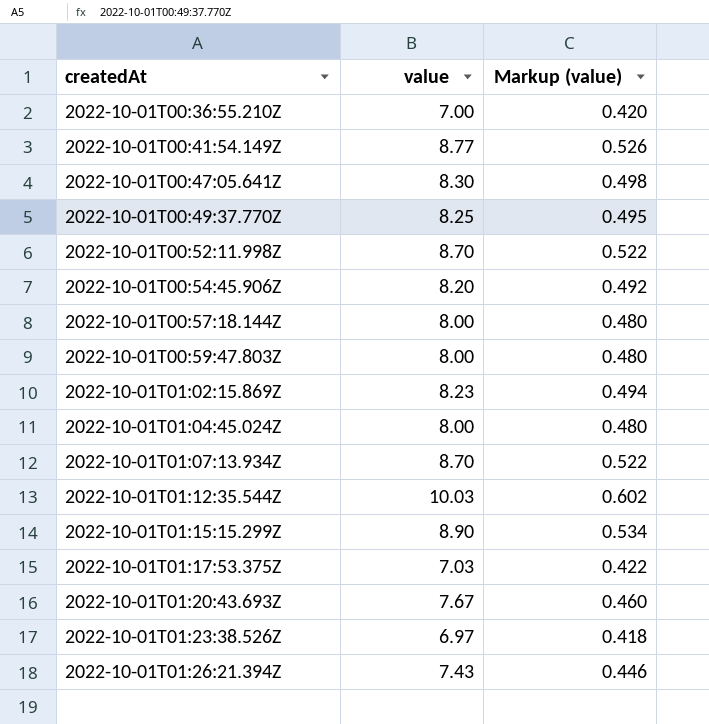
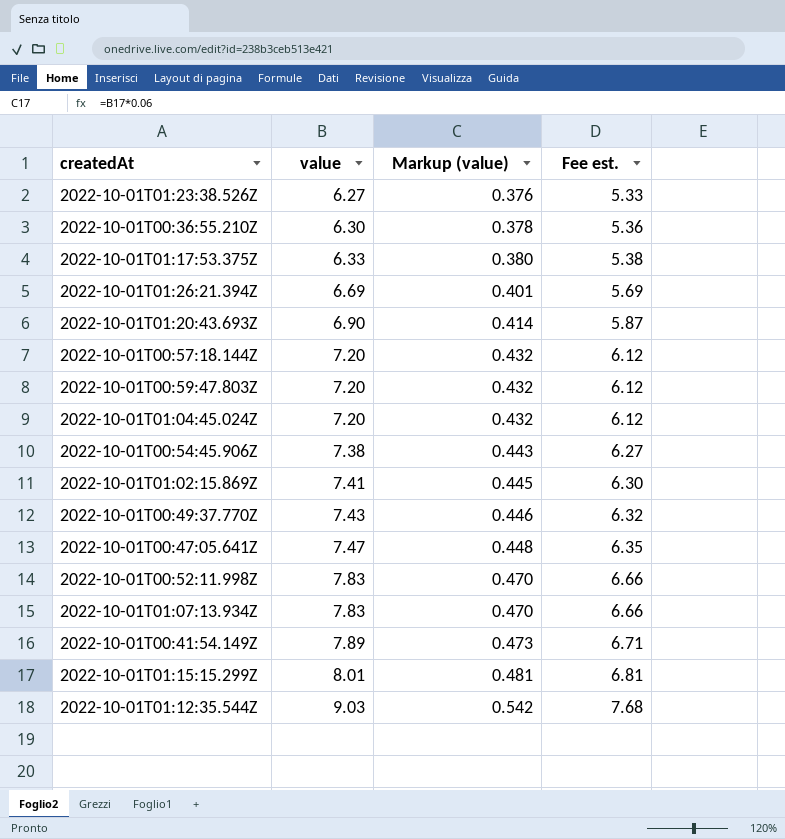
row order: createdAt ascending -> value ascending
column Fee est. | formula: none -> [value] * 0.85
2022-10-01T01:23:38.526Z | value: 6.97 -> 6.27
2022-10-01T01:23:38.526Z | Markup (value): 0.418 -> 0.376
2022-10-01T00:36:55.210Z | value: 7.00 -> 6.30
2022-10-01T00:36:55.210Z | Markup (value): 0.420 -> 0.378
2022-10-01T01:17:53.375Z | value: 7.03 -> 6.33
2022-10-01T01:17:53.375Z | Markup (value): 0.422 -> 0.380
2022-10-01T01:26:21.394Z | value: 7.43 -> 6.69
2022-10-01T01:26:21.394Z | Markup (value): 0.446 -> 0.401
2022-10-01T01:20:43.693Z | value: 7.67 -> 6.90
2022-10-01T01:20:43.693Z | Markup (value): 0.460 -> 0.414
2022-10-01T00:57:18.144Z | value: 8.00 -> 7.20
2022-10-01T00:57:18.144Z | Markup (value): 0.480 -> 0.432
2022-10-01T00:59:47.803Z | value: 8.00 -> 7.20
2022-10-01T00:59:47.803Z | Markup (value): 0.480 -> 0.432
2022-10-01T01:04:45.024Z | value: 8.00 -> 7.20
2022-10-01T01:04:45.024Z | Markup (value): 0.480 -> 0.432
2022-10-01T00:54:45.906Z | value: 8.20 -> 7.38
2022-10-01T00:54:45.906Z | Markup (value): 0.492 -> 0.443
2022-10-01T01:02:15.869Z | value: 8.23 -> 7.41
2022-10-01T01:02:15.869Z | Markup (value): 0.494 -> 0.445
2022-10-01T00:49:37.770Z | value: 8.25 -> 7.43
2022-10-01T00:49:37.770Z | Markup (value): 0.495 -> 0.446
2022-10-01T00:47:05.641Z | value: 8.30 -> 7.47
2022-10-01T00:47:05.641Z | Markup (value): 0.498 -> 0.448
2022-10-01T00:52:11.998Z | value: 8.70 -> 7.83
2022-10-01T00:52:11.998Z | Markup (value): 0.522 -> 0.470
2022-10-01T01:07:13.934Z | value: 8.70 -> 7.83
2022-10-01T01:07:13.934Z | Markup (value): 0.522 -> 0.470
2022-10-01T00:41:54.149Z | value: 8.77 -> 7.89
2022-10-01T00:41:54.149Z | Markup (value): 0.526 -> 0.473
2022-10-01T01:15:15.299Z | value: 8.90 -> 8.01
2022-10-01T01:15:15.299Z | Markup (value): 0.534 -> 0.481
2022-10-01T01:12:35.544Z | value: 10.03 -> 9.03
2022-10-01T01:12:35.544Z | Markup (value): 0.602 -> 0.542

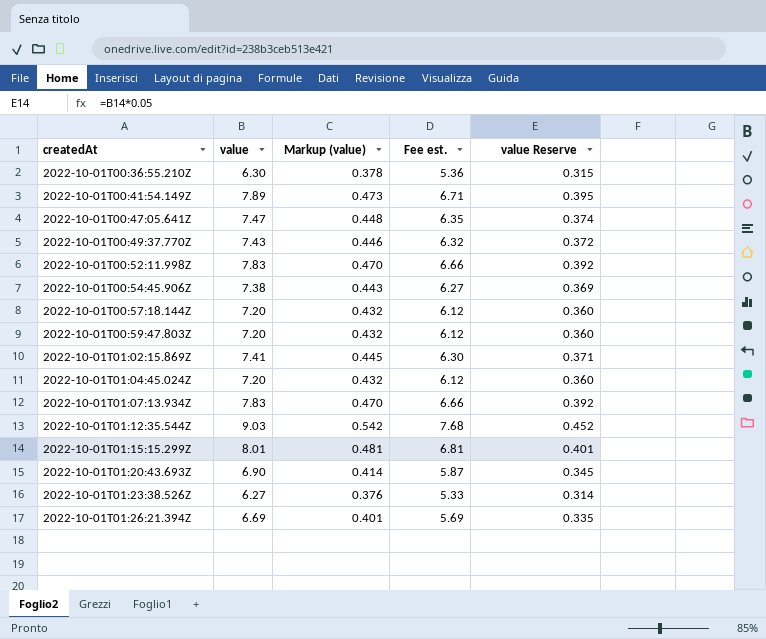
row order: value ascending -> createdAt ascending
column value Reserve | formula: none -> [value] * 0.05
row 2022-10-01T01:17:53.375Z: 6.33 | 0.380 | 5.38 -> none

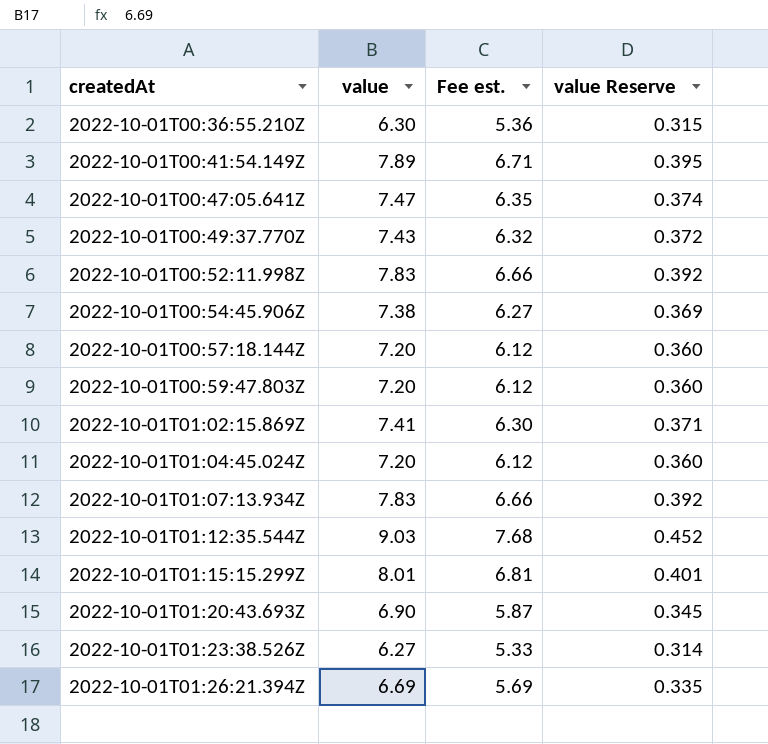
column Markup (value) | formula: [value] * 0.06 -> none

